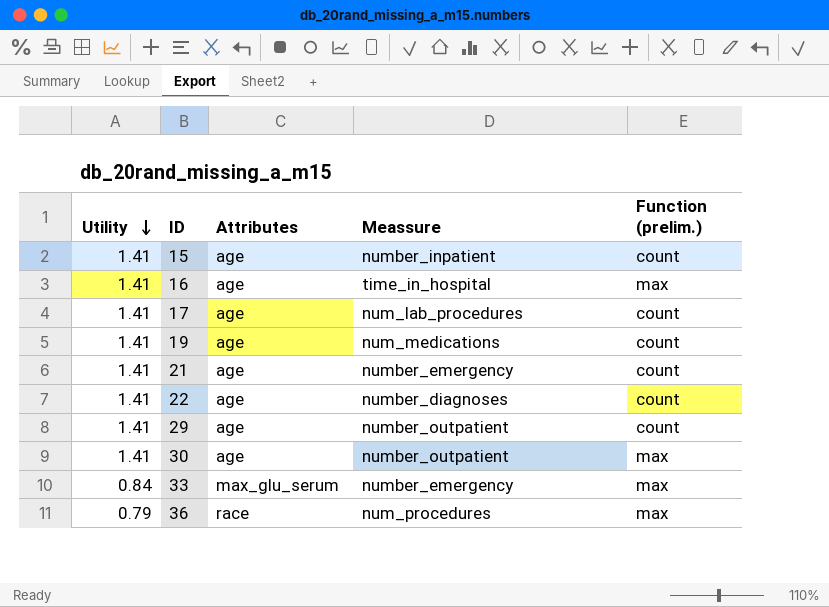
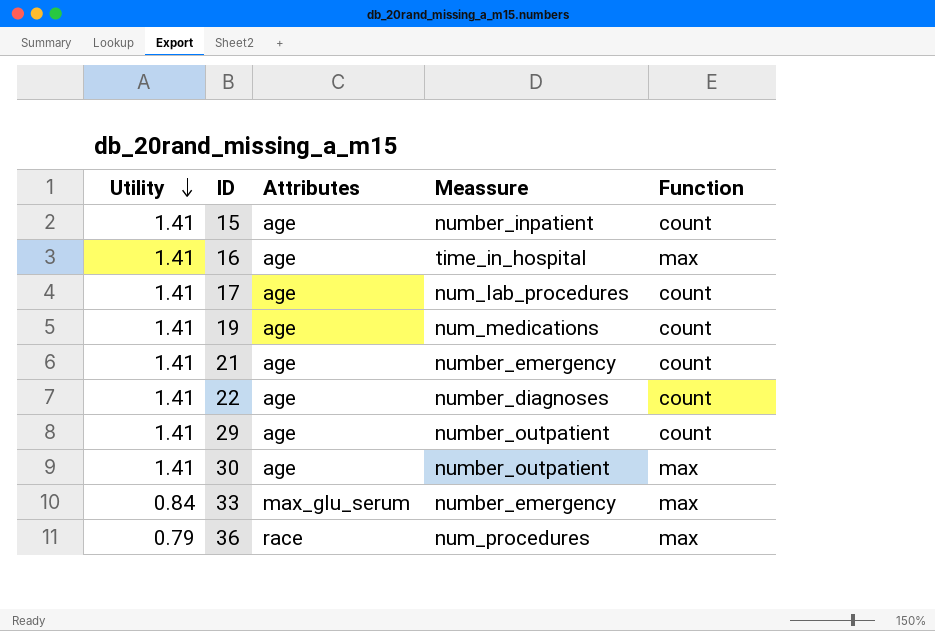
column name: Function (prelim.) -> Function

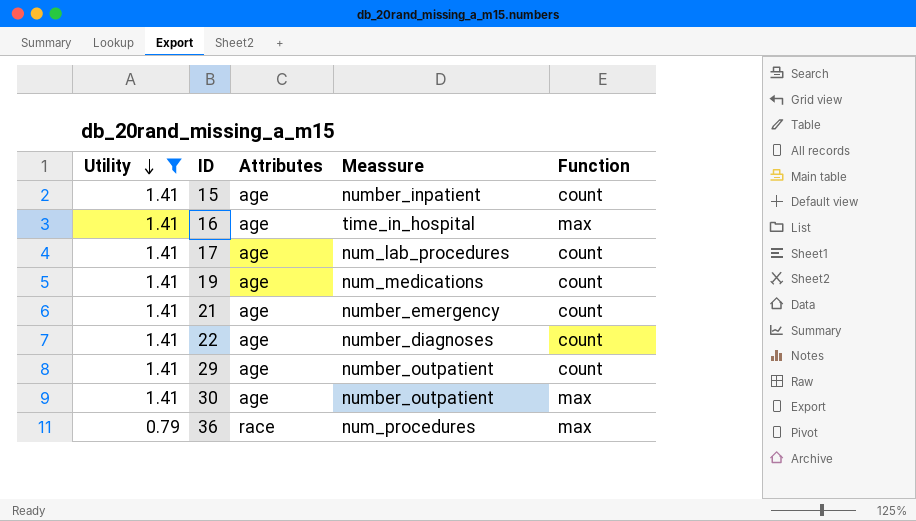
filter: none -> Utility != 0.84

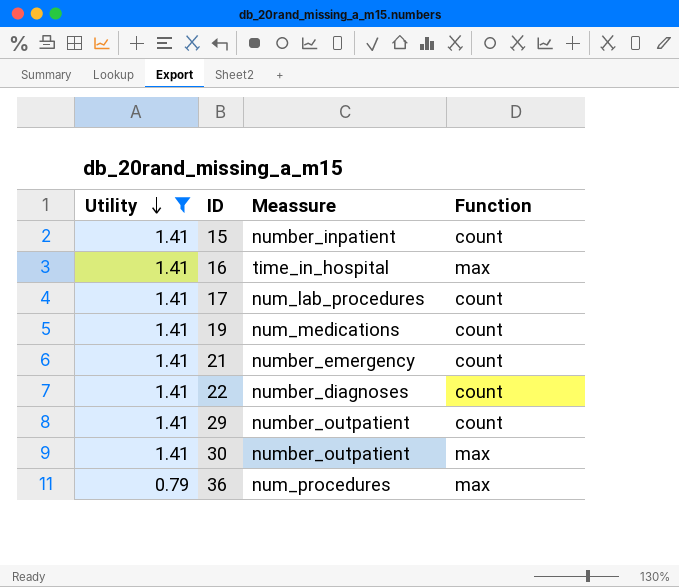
column Attributes | position: 3 -> none

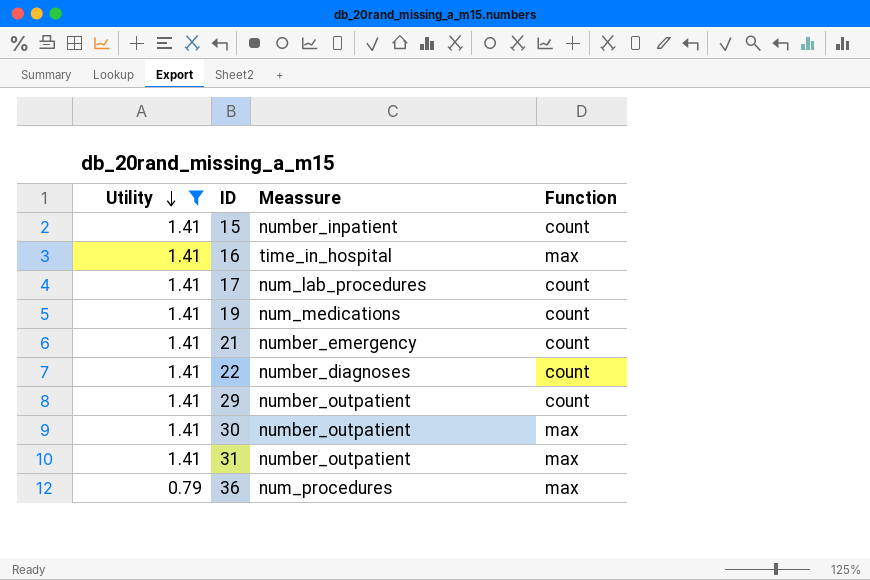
row 31: none -> 1.41 | number_outpatient | max

